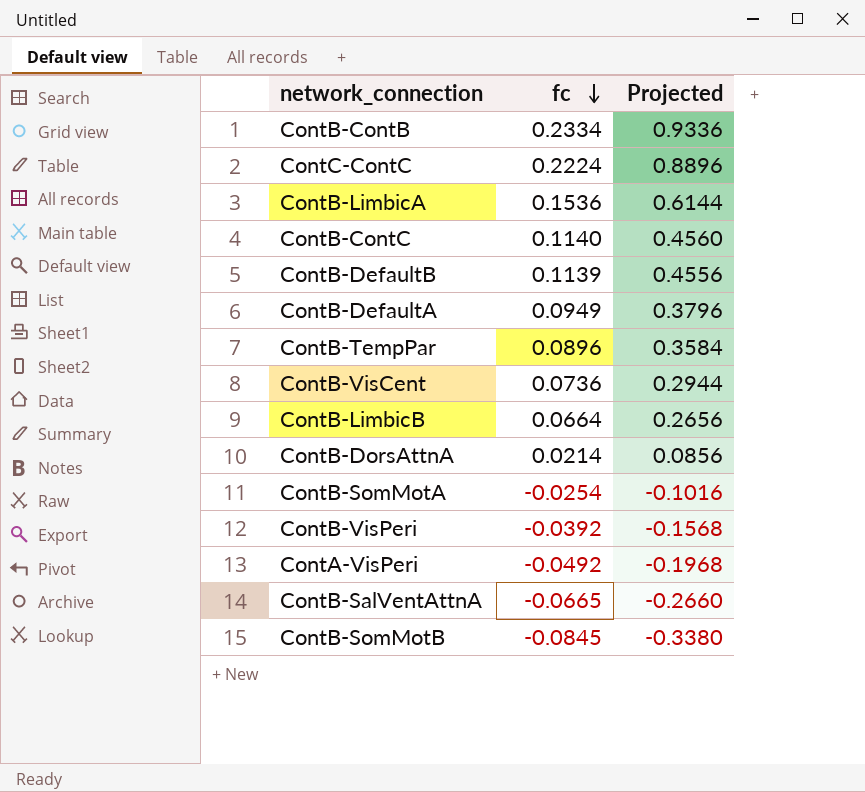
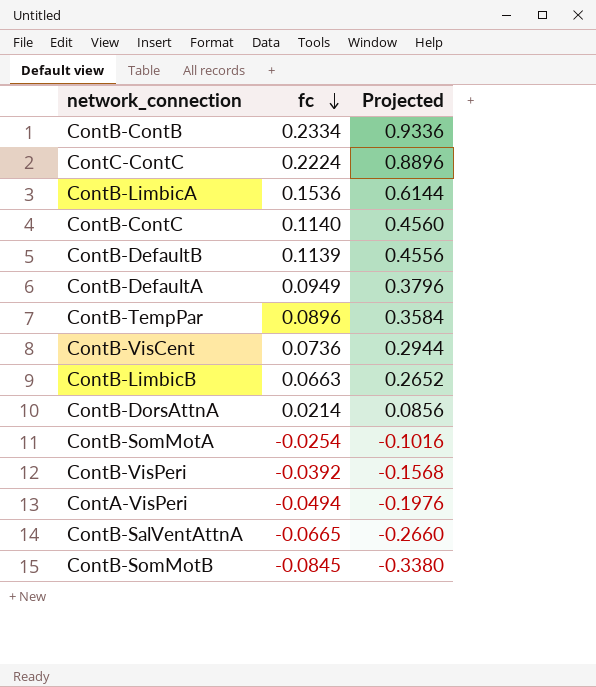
ContB-LimbicB | fc: 0.0664 -> 0.0663
ContB-LimbicB | Projected: 0.2656 -> 0.2652
ContA-VisPeri | fc: -0.0492 -> -0.0494
ContA-VisPeri | Projected: -0.1968 -> -0.1976

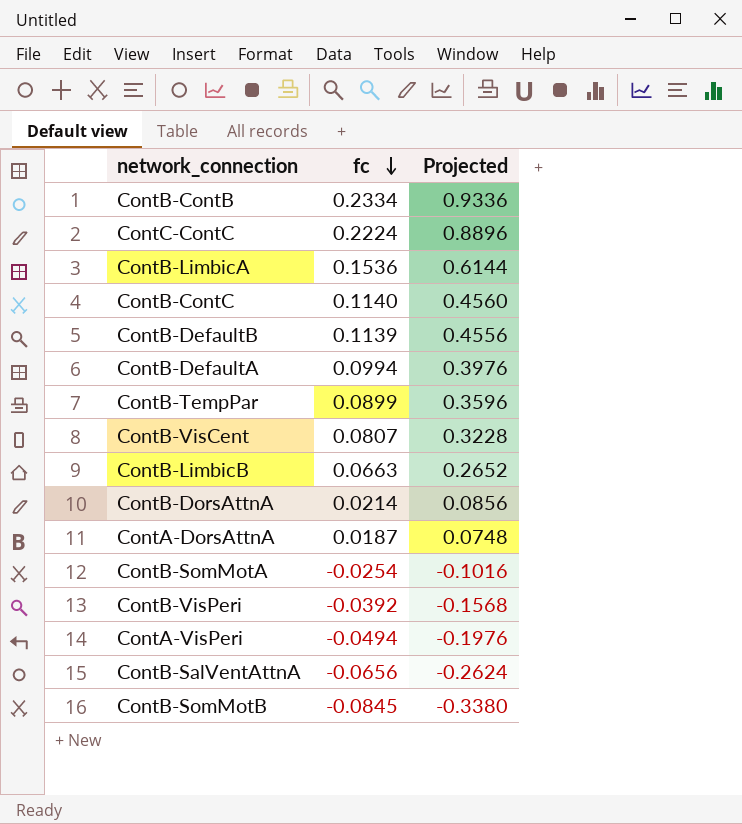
ContB-DefaultA | fc: 0.0949 -> 0.0994
ContB-DefaultA | Projected: 0.3796 -> 0.3976
ContB-TempPar | fc: 0.0896 -> 0.0899
ContB-TempPar | Projected: 0.3584 -> 0.3596
ContB-VisCent | fc: 0.0736 -> 0.0807
ContB-VisCent | Projected: 0.2944 -> 0.3228
row ContA-DorsAttnA: none -> 0.0187 | 0.0748
ContB-SalVentAttnA | fc: -0.0665 -> -0.0656
ContB-SalVentAttnA | Projected: -0.2660 -> -0.2624

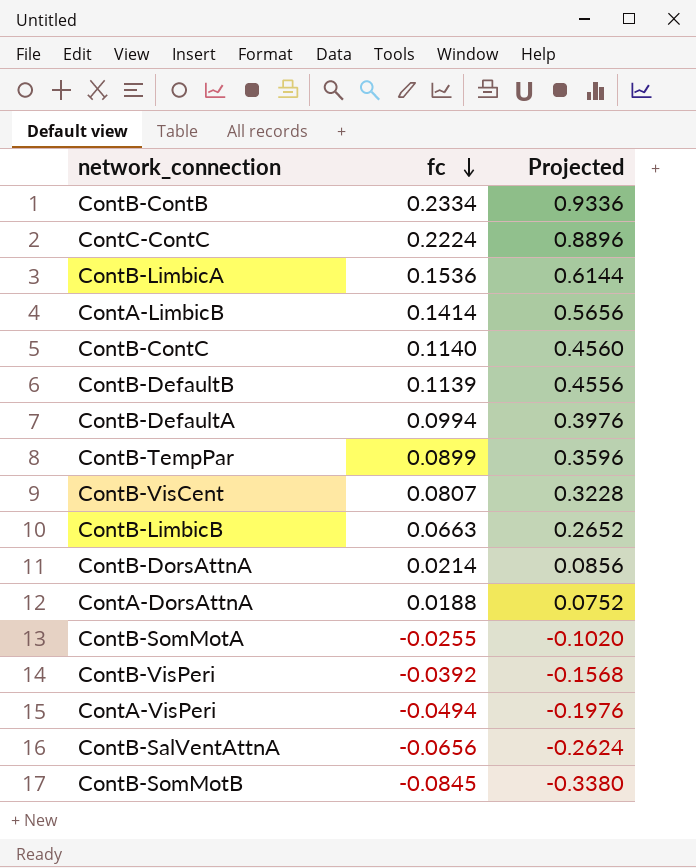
row ContA-LimbicB: none -> 0.1414 | 0.5656
ContA-DorsAttnA | fc: 0.0187 -> 0.0188
ContA-DorsAttnA | Projected: 0.0748 -> 0.0752
ContB-SomMotA | fc: -0.0254 -> -0.0255
ContB-SomMotA | Projected: -0.1016 -> -0.1020

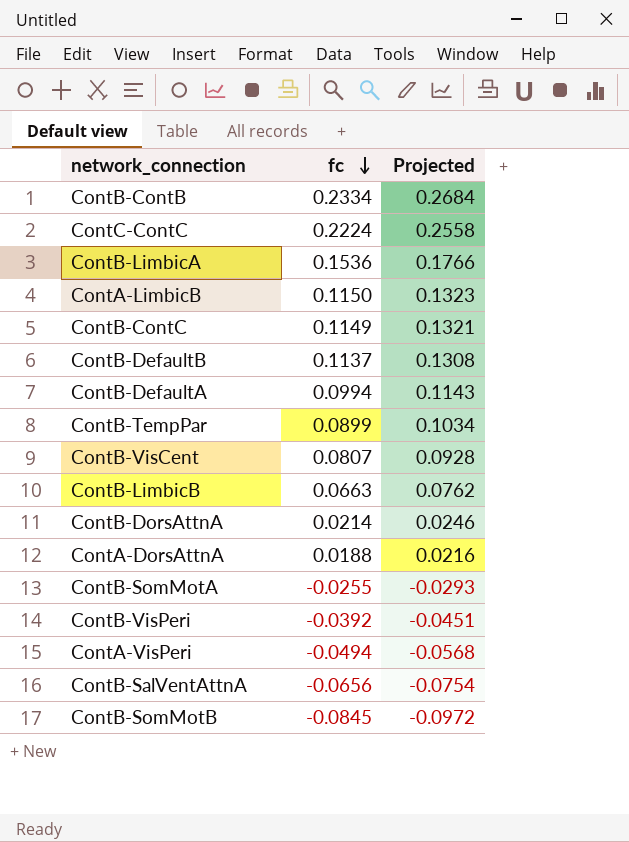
column Projected | formula: [fc] * 4 -> [fc] * 1.15
ContA-LimbicB | fc: 0.1414 -> 0.1150
ContB-ContC | fc: 0.1140 -> 0.1149
ContB-DefaultB | fc: 0.1139 -> 0.1137

